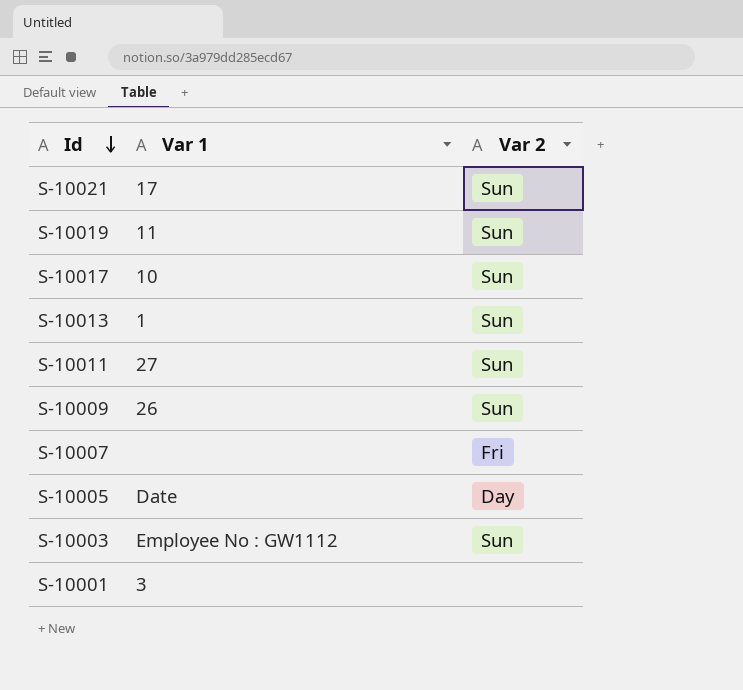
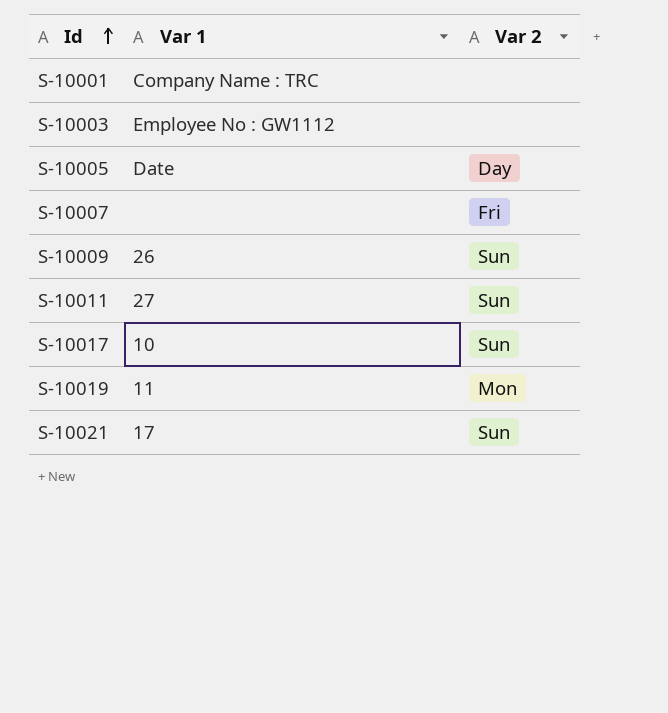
row order: Id descending -> Id ascending
row S-10013: 1 | Sun -> none
S-10001 | Var 1: 3 -> Company Name : TRC
S-10003 | Var 2: Sun -> none
S-10019 | Var 2: Sun -> Mon

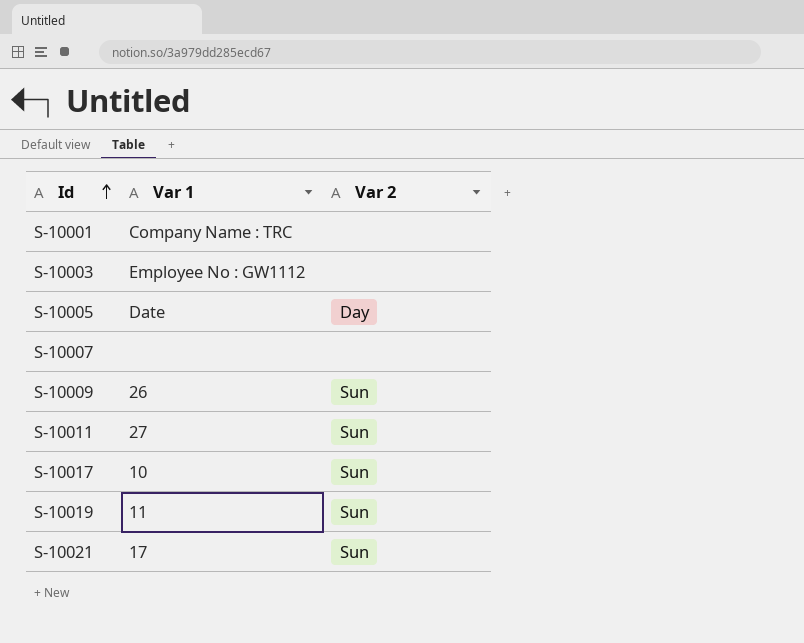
S-10007 | Var 2: Fri -> none
S-10019 | Var 2: Mon -> Sun

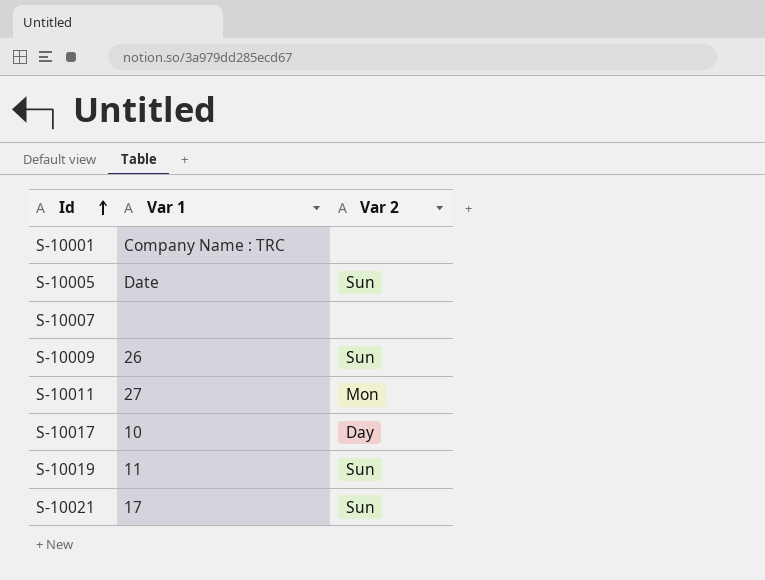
row S-10003: Employee No : GW1112 | none -> none
S-10005 | Var 2: Day -> Sun
S-10011 | Var 2: Sun -> Mon
S-10017 | Var 2: Sun -> Day

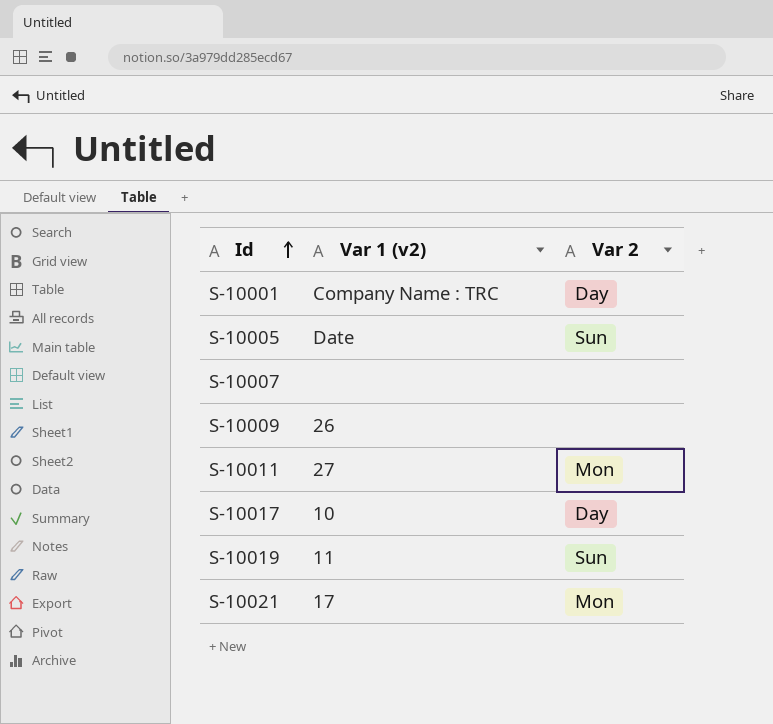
column name: Var 1 -> Var 1 (v2)
S-10001 | Var 2: none -> Day
S-10009 | Var 2: Sun -> none
S-10021 | Var 2: Sun -> Mon

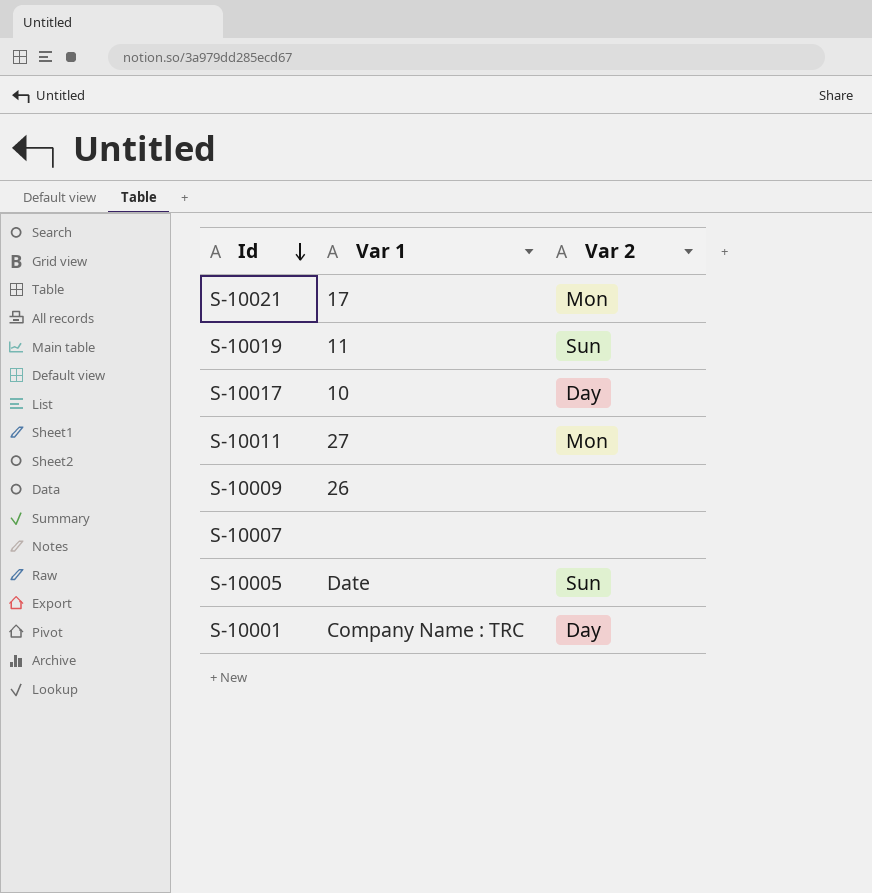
row order: Id ascending -> Id descending
column name: Var 1 (v2) -> Var 1

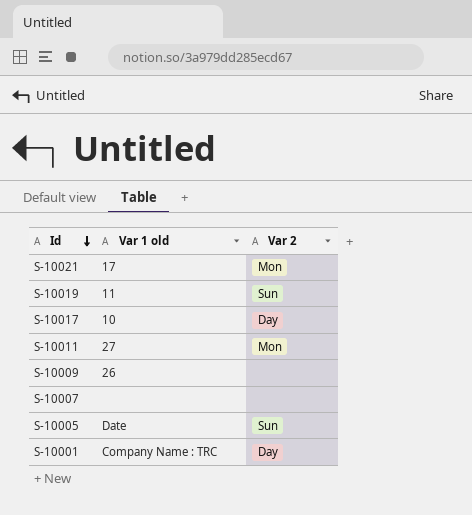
column name: Var 1 -> Var 1 old

